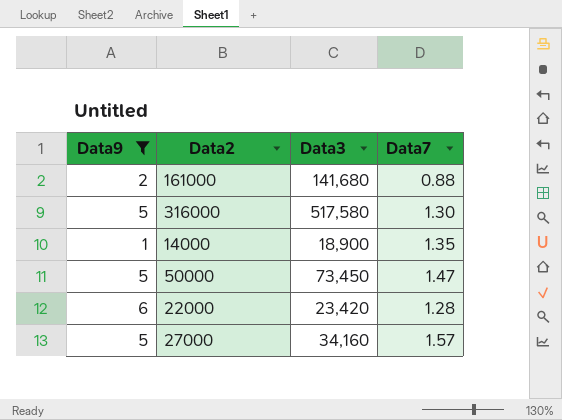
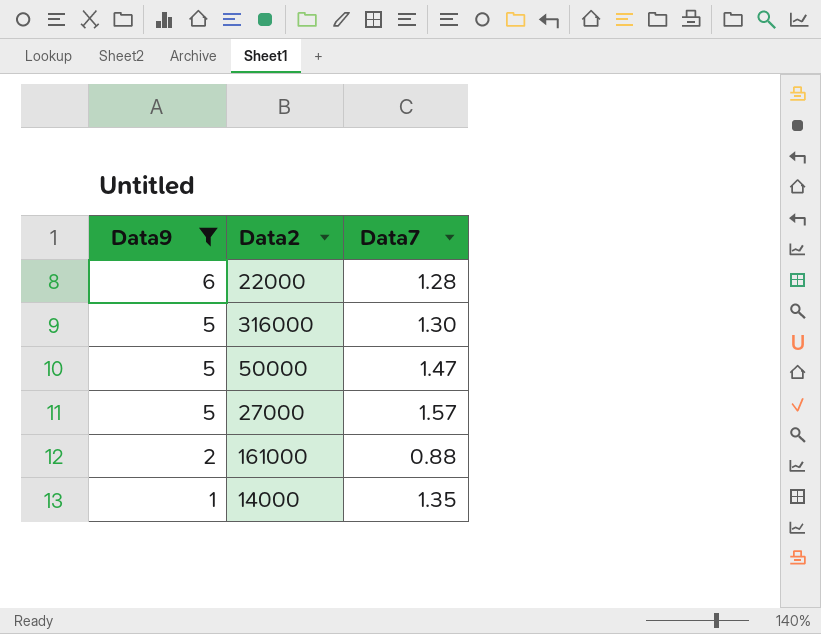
row order: none -> Data9 descending
column Data3 | position: 3 -> none

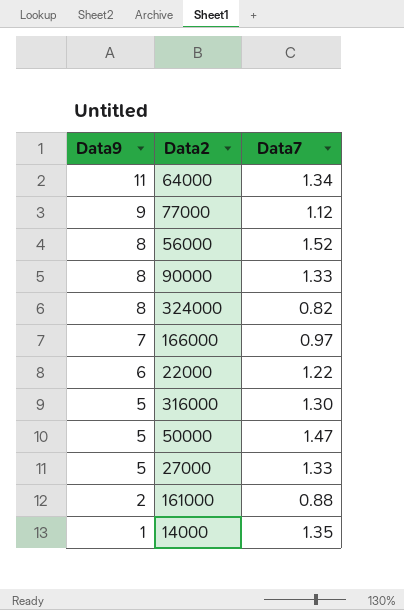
filter: Data9 <= 6 -> none
22000 | Data7: 1.28 -> 1.22
27000 | Data7: 1.57 -> 1.33

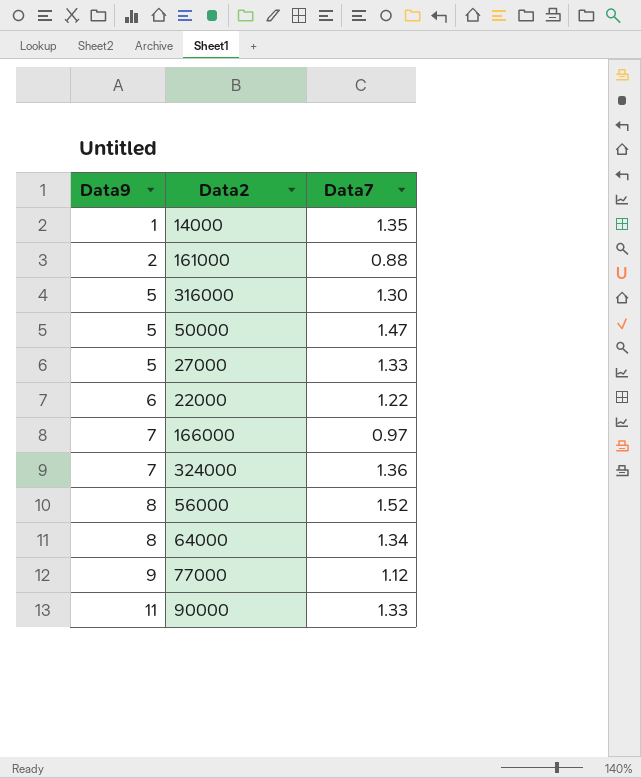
row order: Data9 descending -> Data9 ascending
324000 | Data9: 8 -> 7
324000 | Data7: 0.82 -> 1.36
64000 | Data9: 11 -> 8
90000 | Data9: 8 -> 11

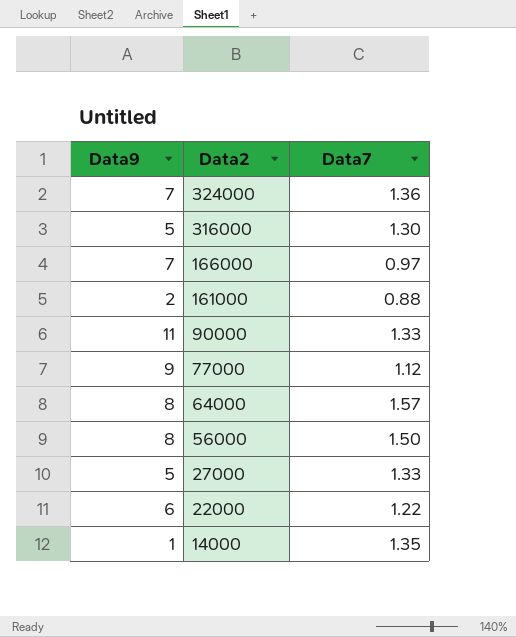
row order: Data9 ascending -> Data2 descending
row 50000: 5 | 1.47 -> none
64000 | Data7: 1.34 -> 1.57
56000 | Data7: 1.52 -> 1.50

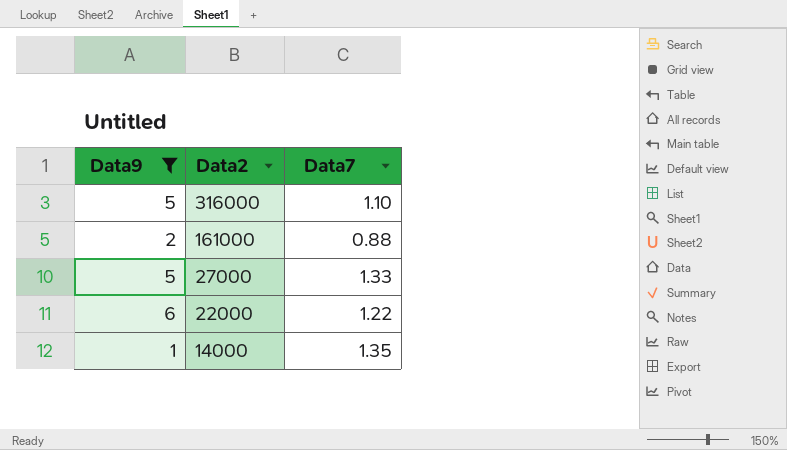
filter: none -> Data9 <= 6
316000 | Data7: 1.30 -> 1.10

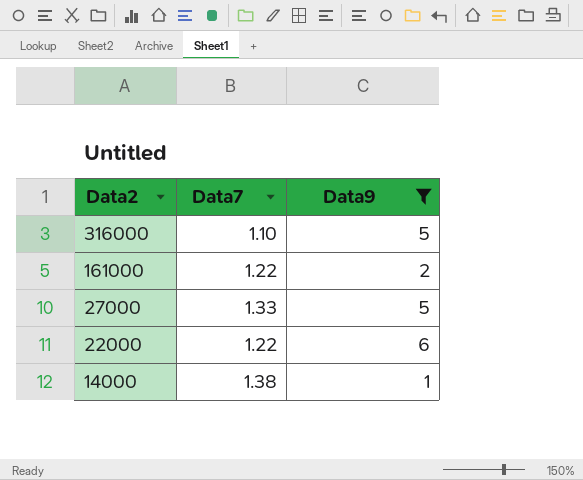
column Data9 | position: 1 -> 3
161000 | Data7: 0.88 -> 1.22
14000 | Data7: 1.35 -> 1.38

